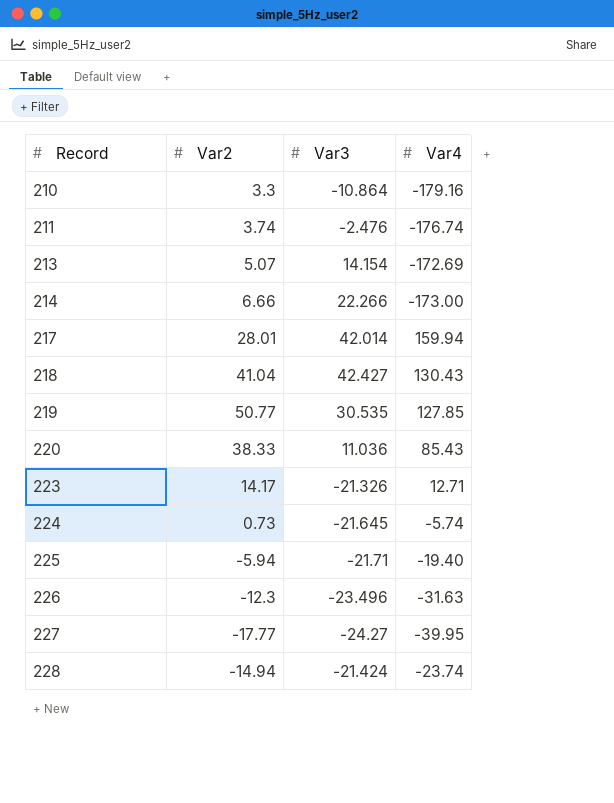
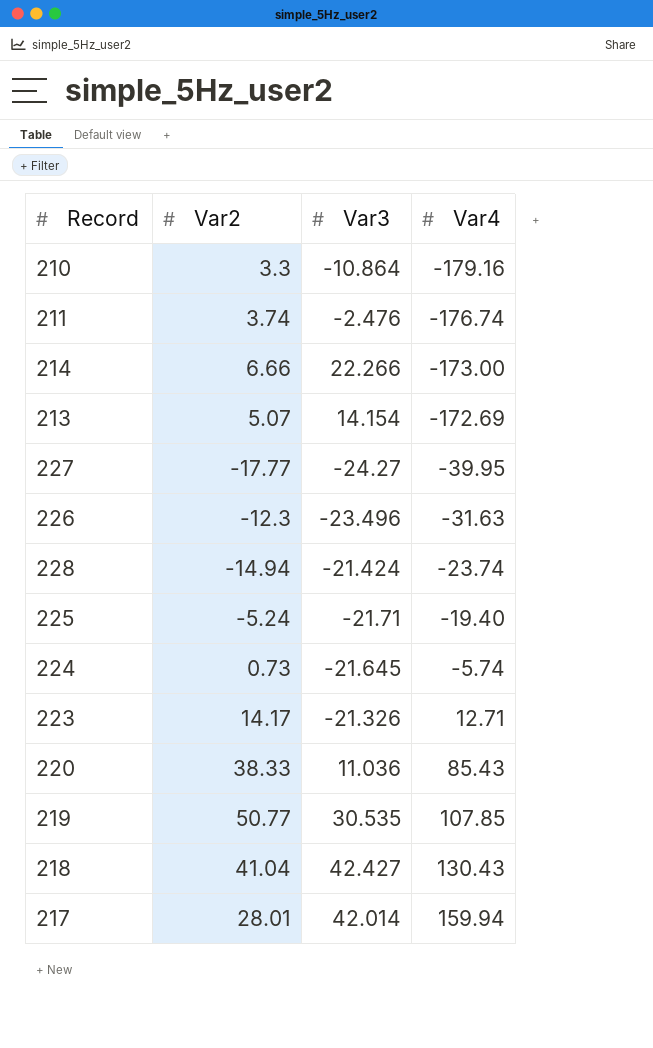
row order: Record ascending -> Var4 ascending
225 | Var2: -5.94 -> -5.24
219 | Var4: 127.85 -> 107.85

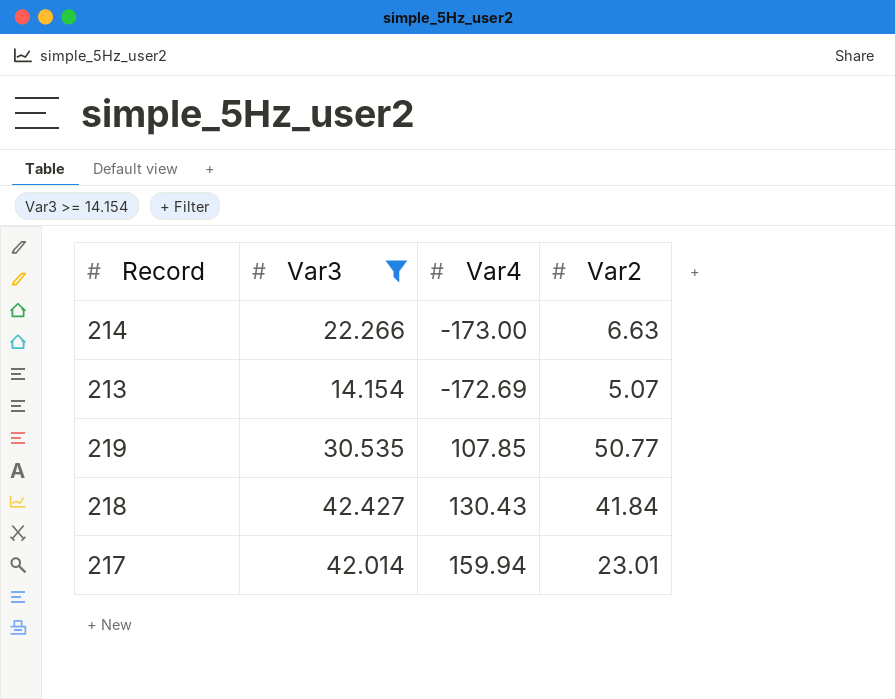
filter: none -> Var3 >= 14.154
column Var2 | position: 2 -> 4
214 | Var2: 6.66 -> 6.63
218 | Var2: 41.04 -> 41.84
217 | Var2: 28.01 -> 23.01

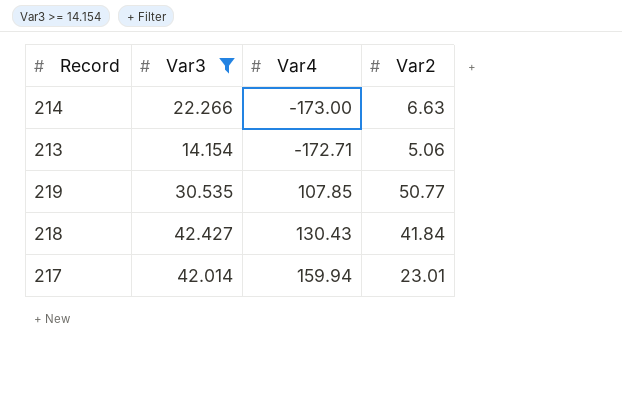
213 | Var4: -172.69 -> -172.71
213 | Var2: 5.07 -> 5.06

